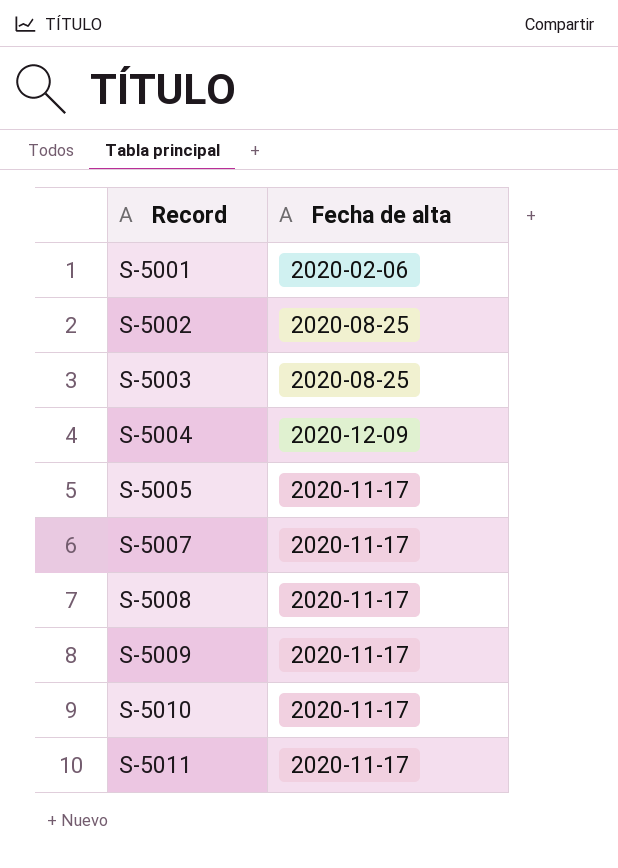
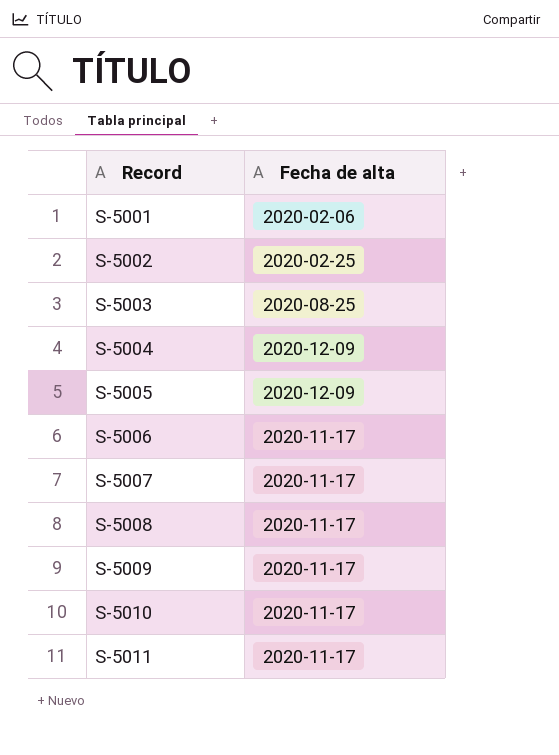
S-5002 | Fecha de alta: 2020-08-25 -> 2020-02-25
S-5005 | Fecha de alta: 2020-11-17 -> 2020-12-09
row S-5006: none -> 2020-11-17

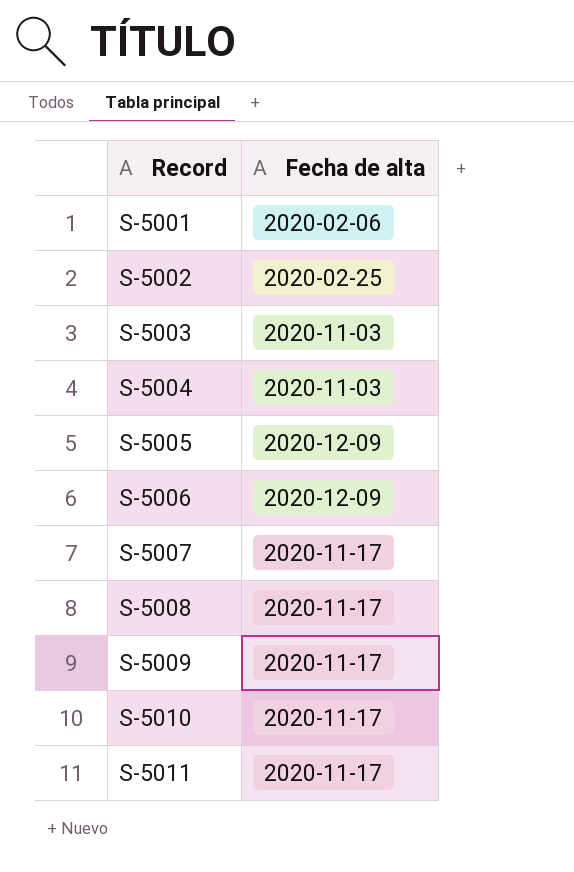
S-5003 | Fecha de alta: 2020-08-25 -> 2020-11-03
S-5004 | Fecha de alta: 2020-12-09 -> 2020-11-03
S-5006 | Fecha de alta: 2020-11-17 -> 2020-12-09

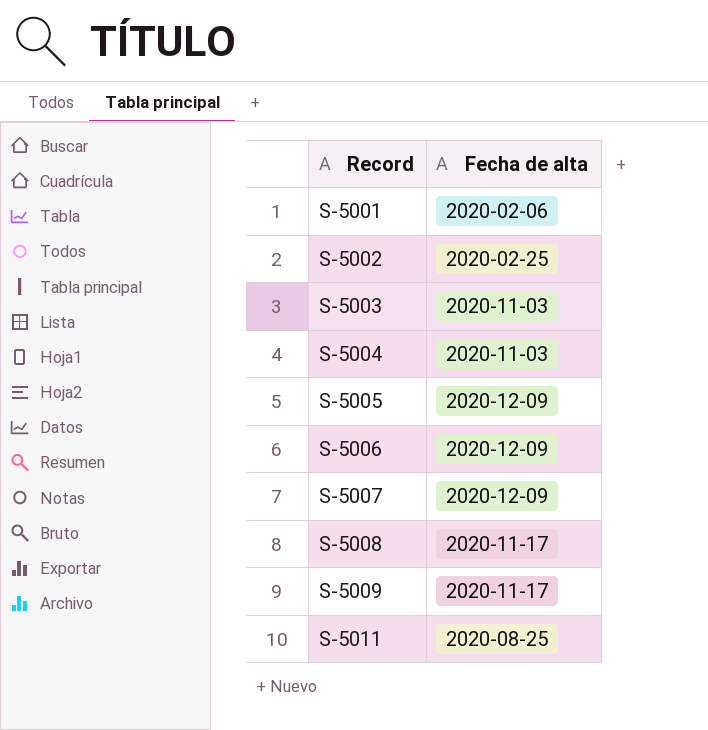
row S-5010: 2020-11-17 -> none
S-5007 | Fecha de alta: 2020-11-17 -> 2020-12-09
S-5011 | Fecha de alta: 2020-11-17 -> 2020-08-25

